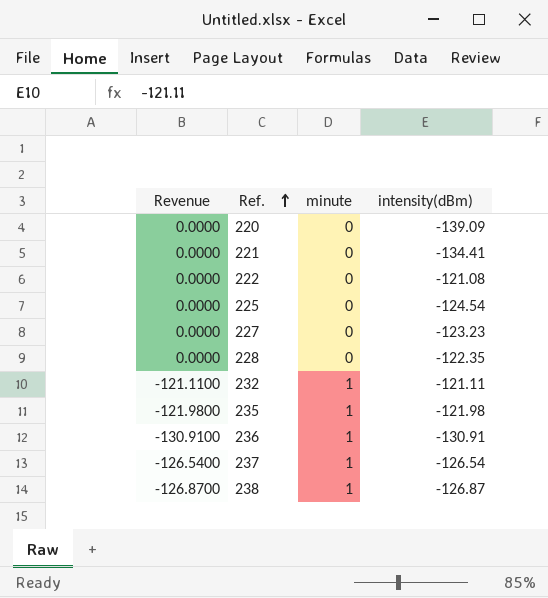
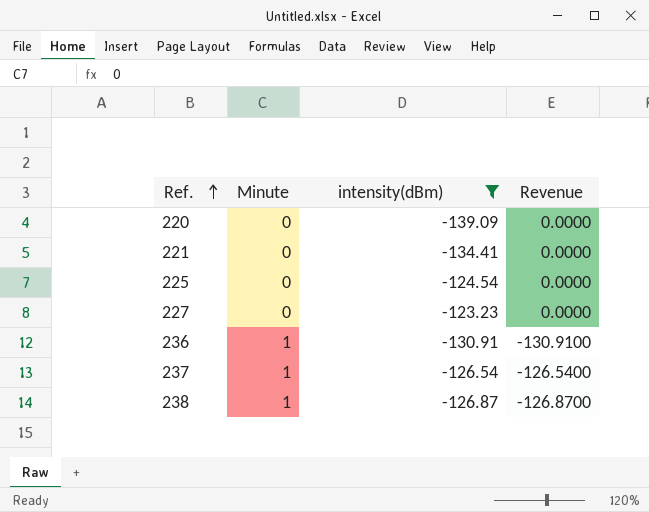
filter: none -> intensity(dBm) <= -123.23
column name: minute -> Minute
column Revenue | position: 1 -> 4

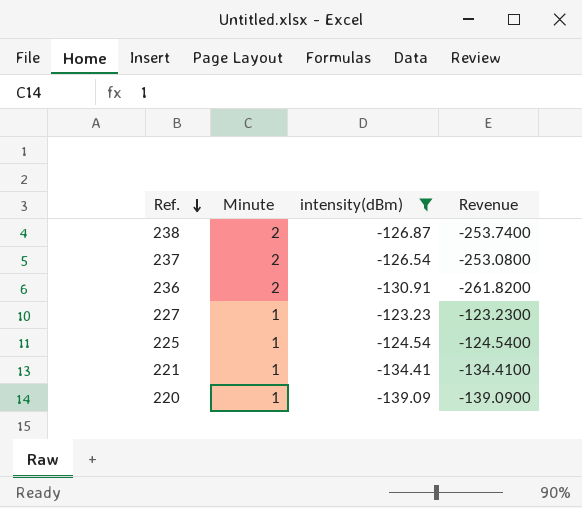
row order: Ref. ascending -> Ref. descending
238 | Minute: 1 -> 2
238 | Revenue: -126.8700 -> -253.7400
237 | Minute: 1 -> 2
237 | Revenue: -126.5400 -> -253.0800
236 | Minute: 1 -> 2
236 | Revenue: -130.9100 -> -261.8200
227 | Minute: 0 -> 1
227 | Revenue: 0.0000 -> -123.2300
225 | Minute: 0 -> 1
225 | Revenue: 0.0000 -> -124.5400
221 | Minute: 0 -> 1
221 | Revenue: 0.0000 -> -134.4100
220 | Minute: 0 -> 1
220 | Revenue: 0.0000 -> -139.0900

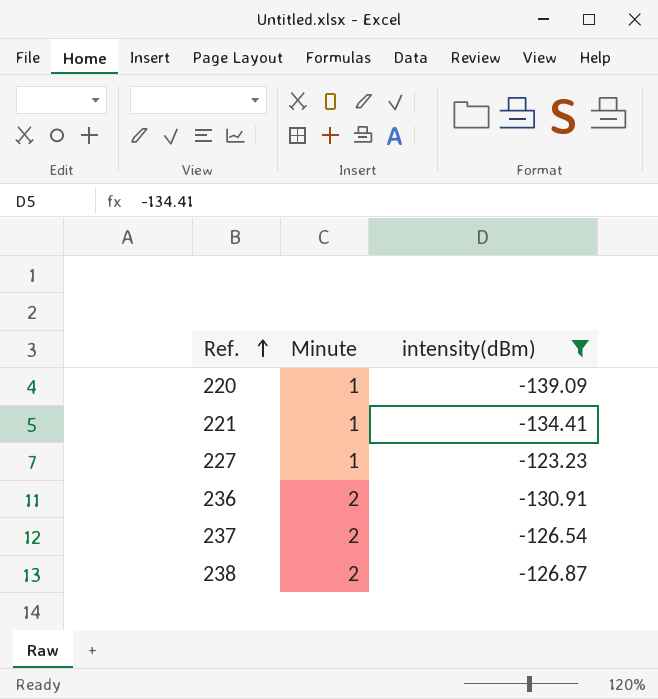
row order: Ref. descending -> Ref. ascending
column Revenue | formula: [Minute] * [intensity(dBm)] -> none
row 225: 1 | -124.54 | -124.5400 -> none

